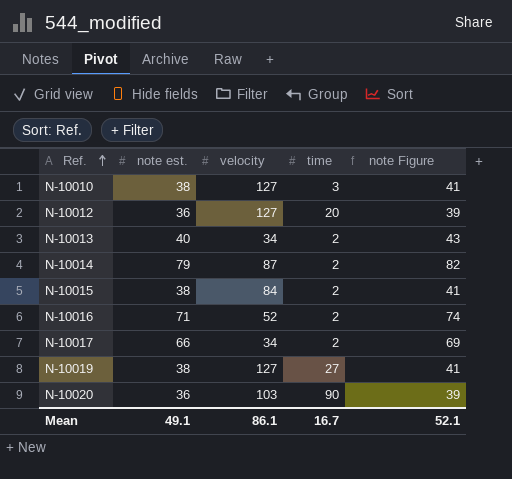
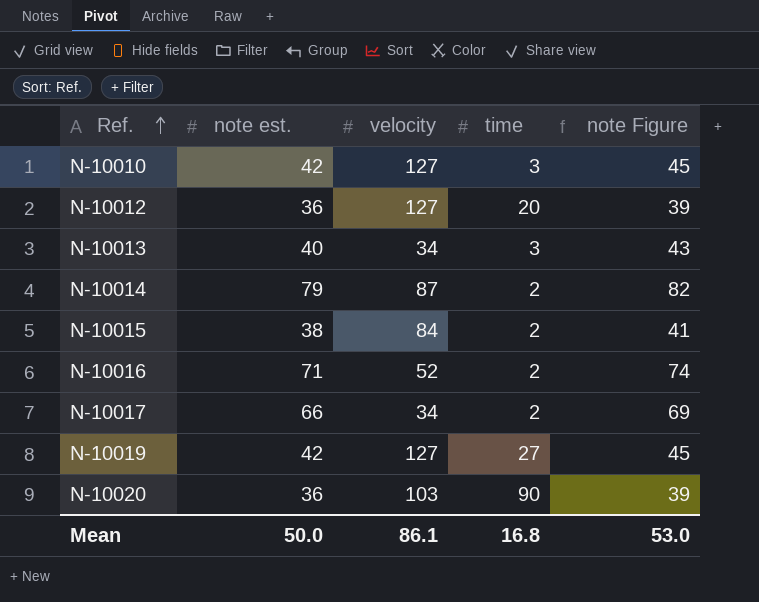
N-10010 | note est.: 38 -> 42
N-10010 | note Figure: 41 -> 45
N-10013 | time: 2 -> 3
N-10019 | note est.: 38 -> 42
N-10019 | note Figure: 41 -> 45
Mean | note est.: 49.1 -> 50.0
Mean | time: 16.7 -> 16.8
Mean | note Figure: 52.1 -> 53.0

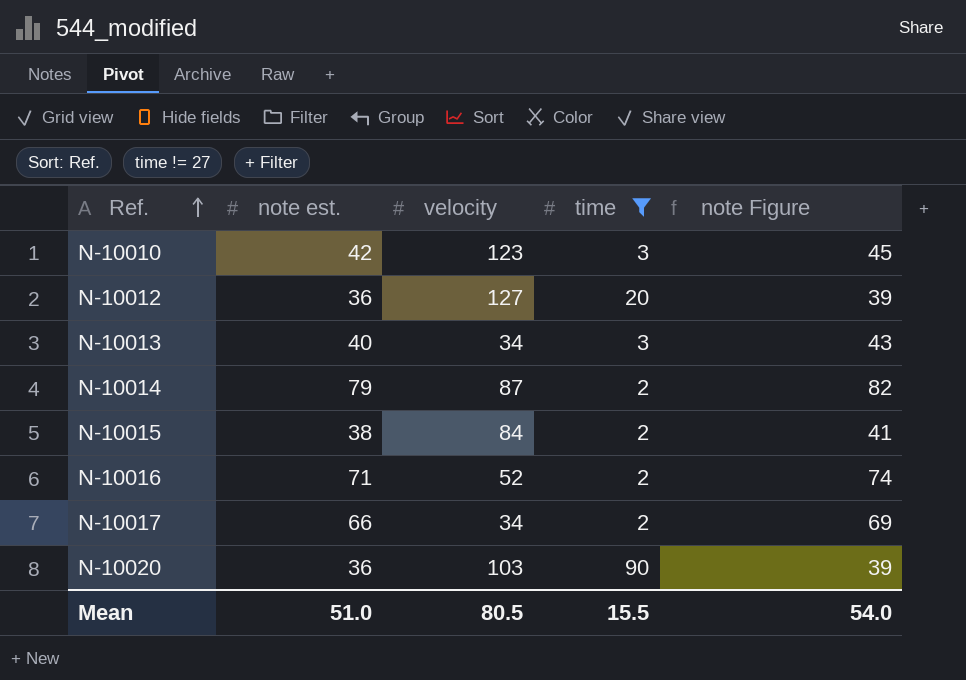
filter: none -> time != 27
N-10010 | velocity: 127 -> 123
Mean | note est.: 50.0 -> 51.0
Mean | velocity: 86.1 -> 80.5
Mean | time: 16.8 -> 15.5
Mean | note Figure: 53.0 -> 54.0

